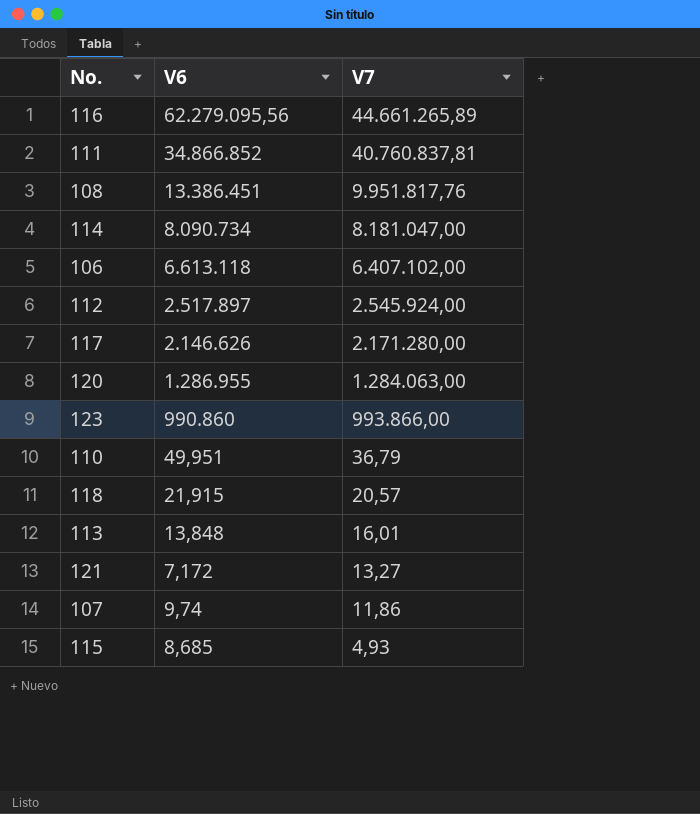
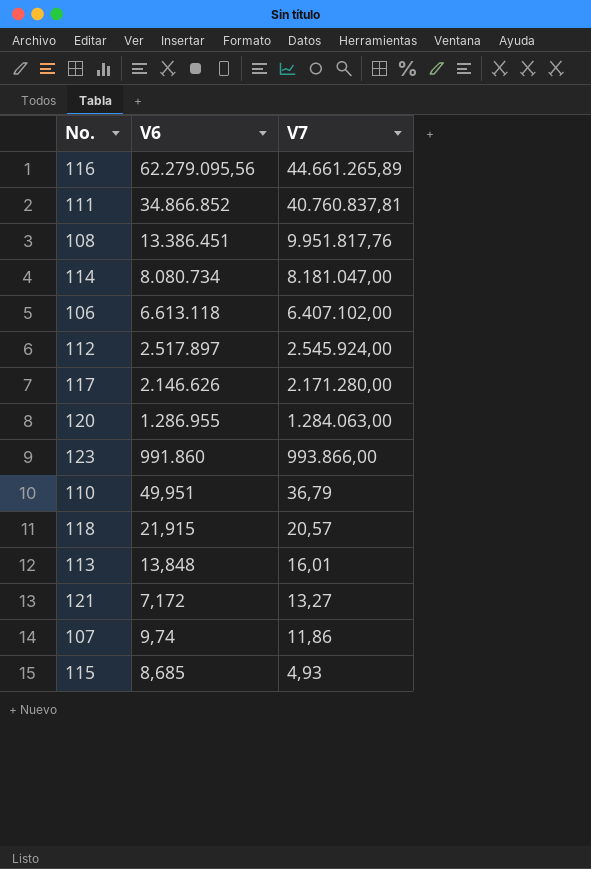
114 | V6: 8.090.734 -> 8.080.734
123 | V6: 990.860 -> 991.860

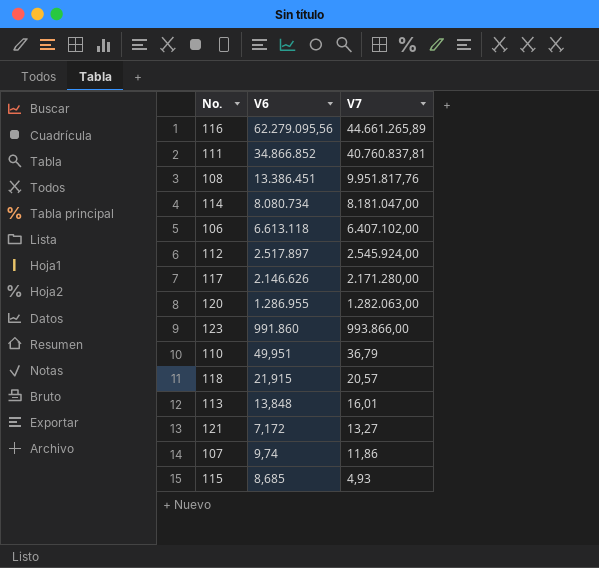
120 | V7: 1.284.063,00 -> 1.282.063,00

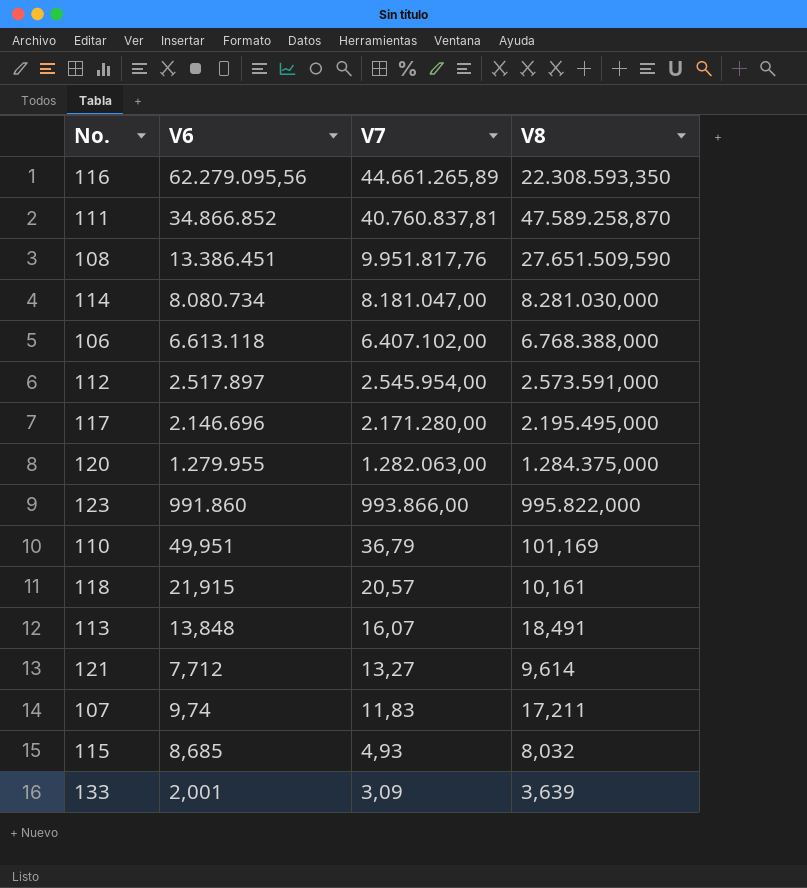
column V8 | position: none -> 4
112 | V7: 2.545.924,00 -> 2.545.954,00
117 | V6: 2.146.626 -> 2.146.696
120 | V6: 1.286.955 -> 1.279.955
113 | V7: 16,01 -> 16,07
121 | V6: 7,172 -> 7,712
107 | V7: 11,86 -> 11,83
row 133: none -> 2,001 | 3,09 | 3,639

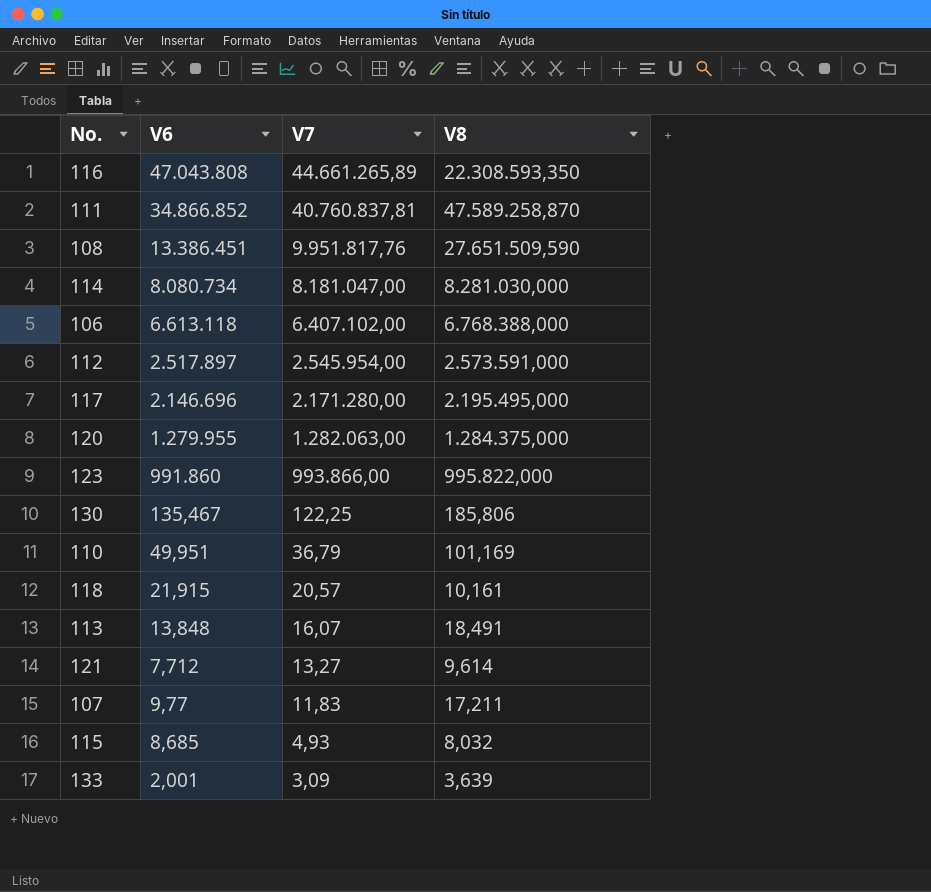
116 | V6: 62.279.095,56 -> 47.043.808
row 130: none -> 135,467 | 122,25 | 185,806
107 | V6: 9,74 -> 9,77

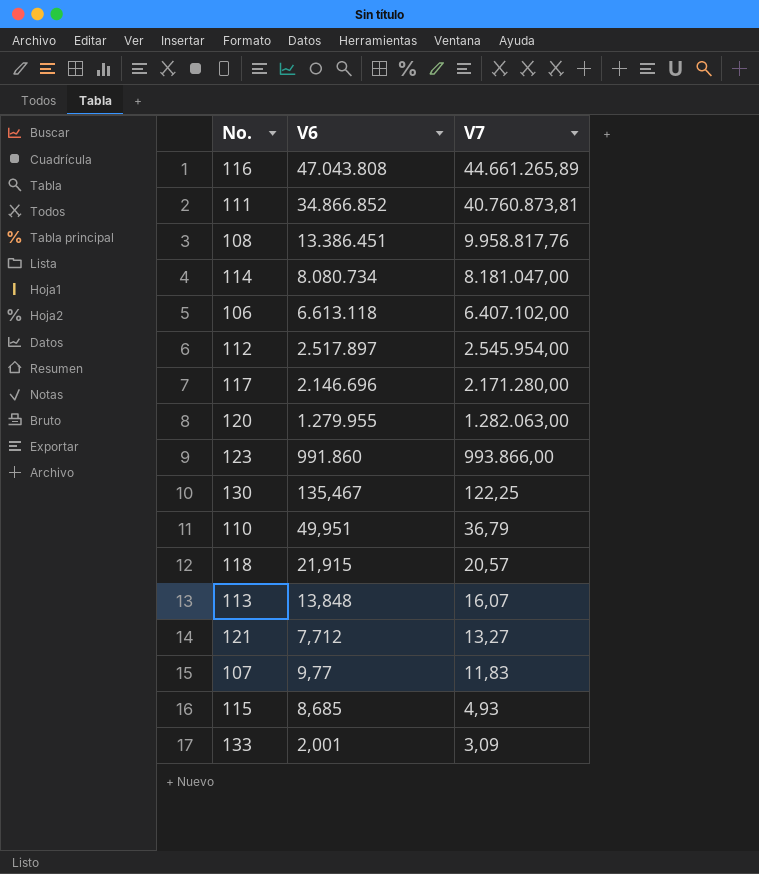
column V8 | position: 4 -> none
111 | V7: 40.760.837,81 -> 40.760.873,81
108 | V7: 9.951.817,76 -> 9.958.817,76

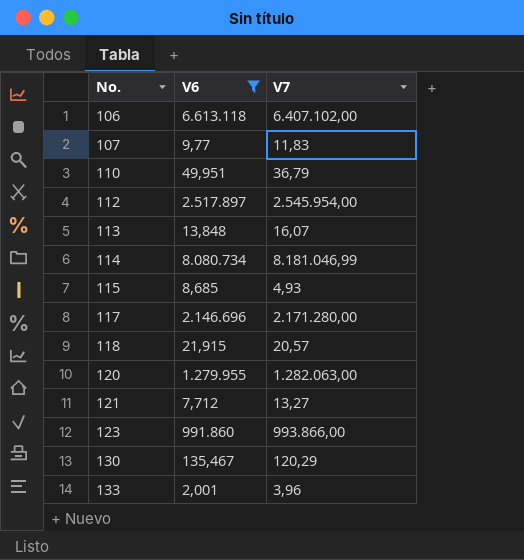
filter: none -> V6 <= 8.080.734
row order: V7 descending -> No. ascending
114 | V7: 8.181.047,00 -> 8.181.046,99
130 | V7: 122,25 -> 120,29
133 | V7: 3,09 -> 3,96

